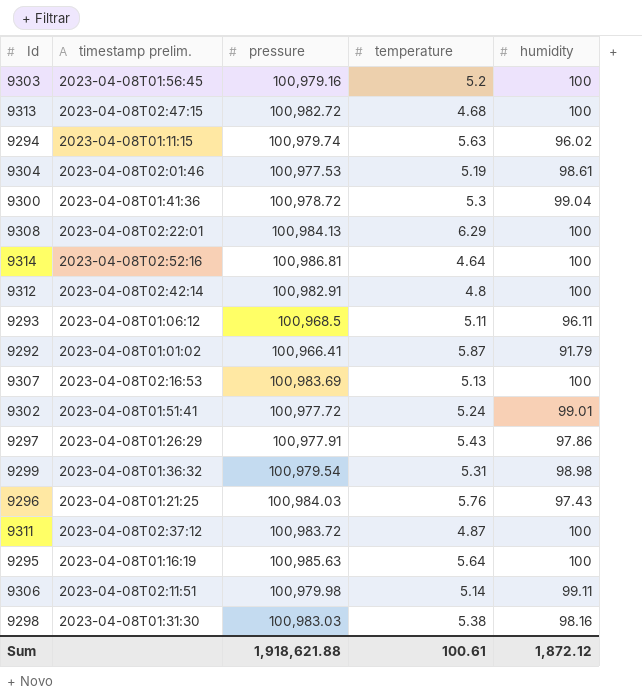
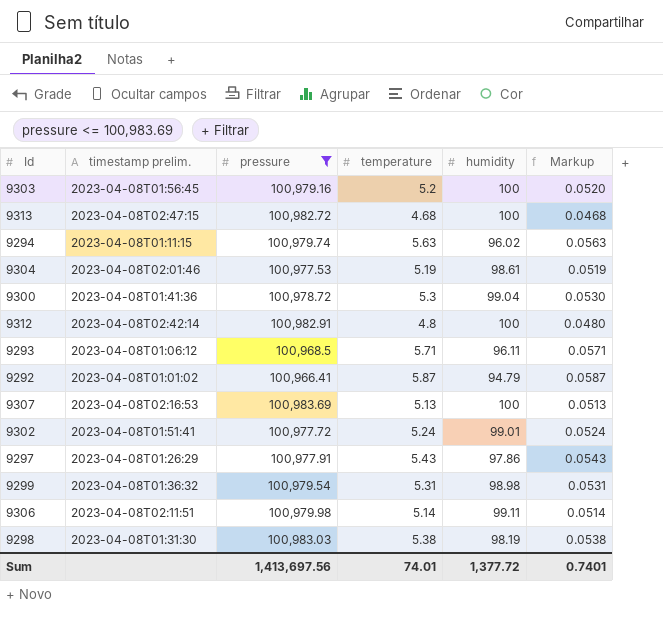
filter: none -> pressure <= 100,983.69
column Markup | formula: none -> [temperature] * 0.01
9293 | temperature: 5.11 -> 5.71
9292 | humidity: 91.79 -> 94.79
9298 | humidity: 98.16 -> 98.19
Sum | pressure: 1,918,621.88 -> 1,413,697.56
Sum | temperature: 100.61 -> 74.01
Sum | humidity: 1,872.12 -> 1,377.72

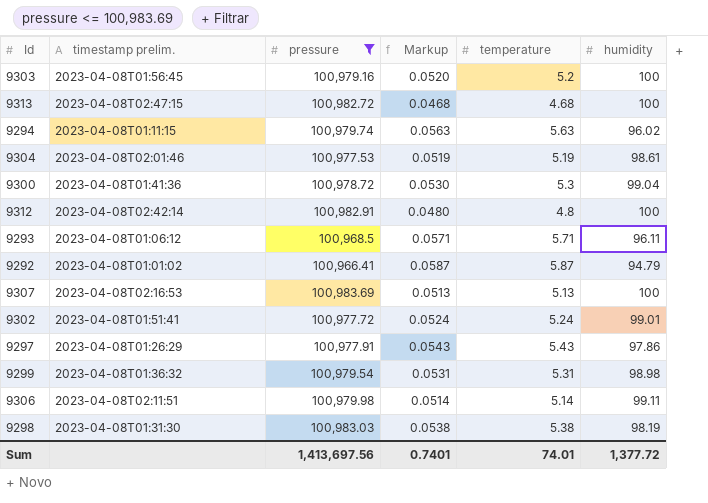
column Markup | position: 6 -> 4

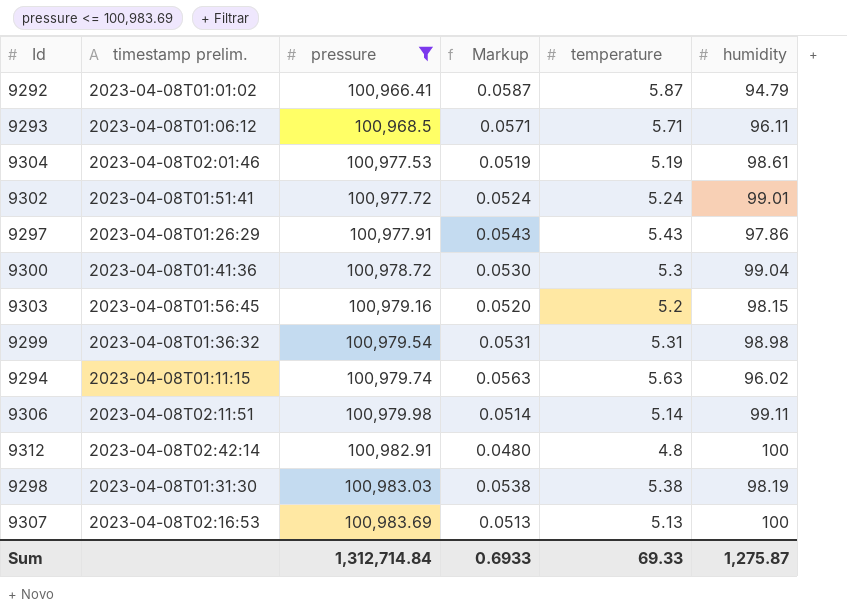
row order: none -> pressure ascending
row 9313: 2023-04-08T02:47:15 | 100,982.72 | 0.0468 | 4.68 | 100 -> none
9303 | humidity: 100 -> 98.15
Sum | pressure: 1,413,697.56 -> 1,312,714.84
Sum | Markup: 0.7401 -> 0.6933
Sum | temperature: 74.01 -> 69.33
Sum | humidity: 1,377.72 -> 1,275.87

